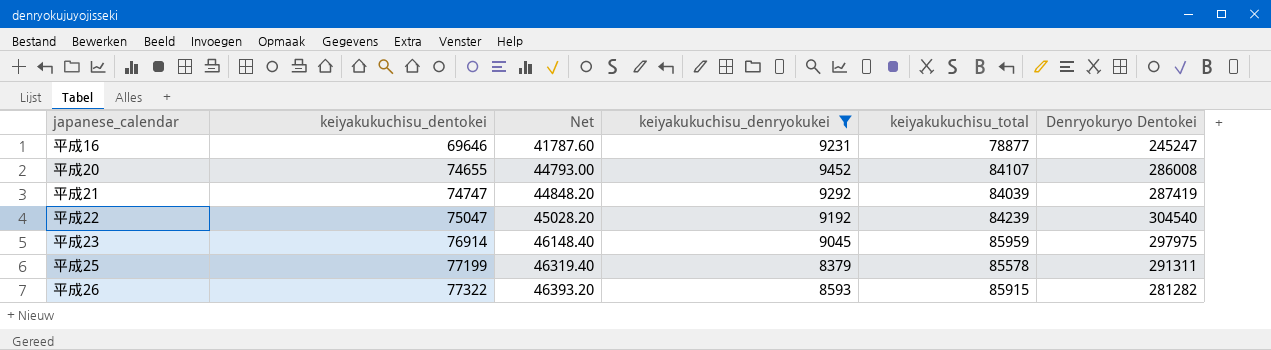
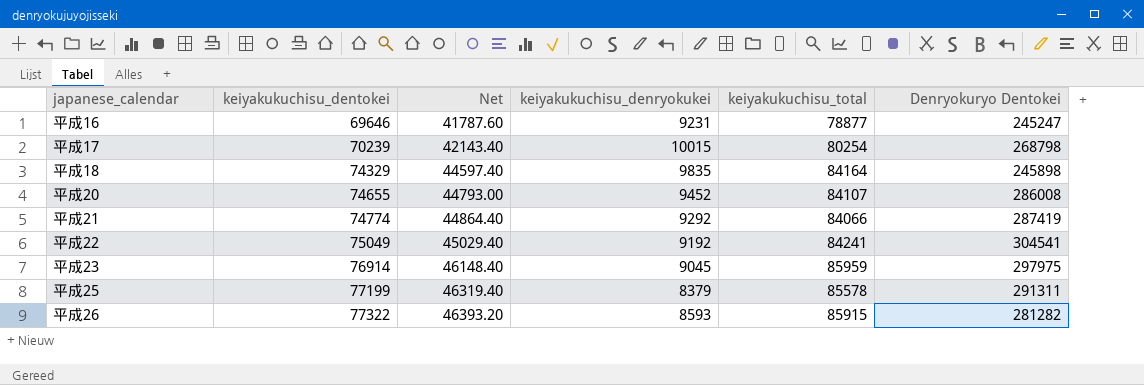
filter: keiyakukuchisu_denryokukei <= 9452 -> none
平成21 | keiyakukuchisu_dentokei: 74747 -> 74774
平成21 | Net: 44848.20 -> 44864.40
平成21 | keiyakukuchisu_total: 84039 -> 84066
平成22 | keiyakukuchisu_dentokei: 75047 -> 75049
平成22 | Net: 45028.20 -> 45029.40
平成22 | keiyakukuchisu_total: 84239 -> 84241
平成22 | Denryokuryo Dentokei: 304540 -> 304541

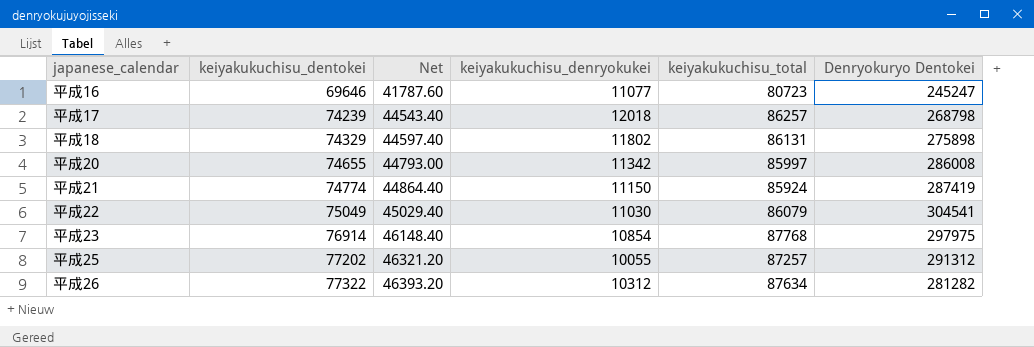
平成16 | keiyakukuchisu_denryokukei: 9231 -> 11077
平成16 | keiyakukuchisu_total: 78877 -> 80723
平成17 | keiyakukuchisu_dentokei: 70239 -> 74239
平成17 | Net: 42143.40 -> 44543.40
平成17 | keiyakukuchisu_denryokukei: 10015 -> 12018
平成17 | keiyakukuchisu_total: 80254 -> 86257
平成18 | keiyakukuchisu_denryokukei: 9835 -> 11802
平成18 | keiyakukuchisu_total: 84164 -> 86131
平成18 | Denryokuryo Dentokei: 245898 -> 275898
平成20 | keiyakukuchisu_denryokukei: 9452 -> 11342
平成20 | keiyakukuchisu_total: 84107 -> 85997
平成21 | keiyakukuchisu_denryokukei: 9292 -> 11150
平成21 | keiyakukuchisu_total: 84066 -> 85924
平成22 | keiyakukuchisu_denryokukei: 9192 -> 11030
平成22 | keiyakukuchisu_total: 84241 -> 86079
平成23 | keiyakukuchisu_denryokukei: 9045 -> 10854
平成23 | keiyakukuchisu_total: 85959 -> 87768
平成25 | keiyakukuchisu_dentokei: 77199 -> 77202
平成25 | Net: 46319.40 -> 46321.20
平成25 | keiyakukuchisu_denryokukei: 8379 -> 10055
平成25 | keiyakukuchisu_total: 85578 -> 87257
平成25 | Denryokuryo Dentokei: 291311 -> 291312
平成26 | keiyakukuchisu_denryokukei: 8593 -> 10312
平成26 | keiyakukuchisu_total: 85915 -> 87634

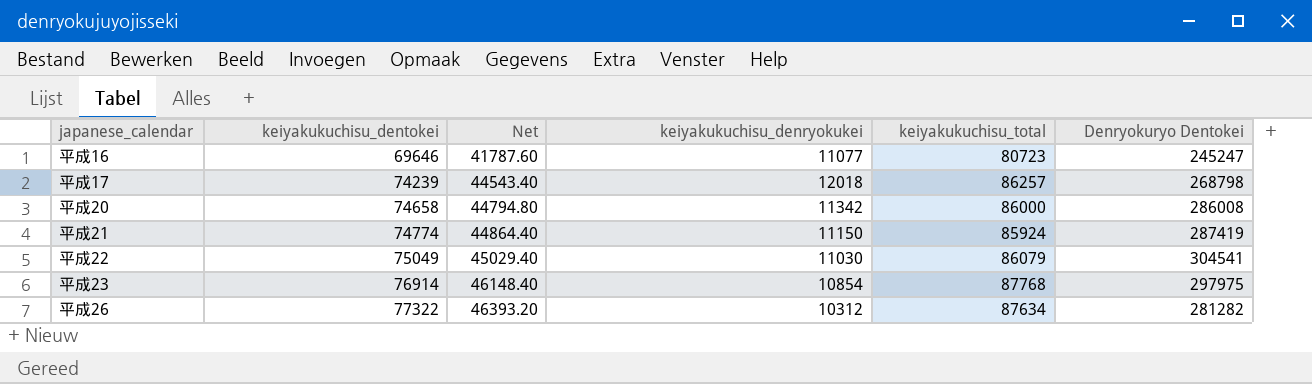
row 平成18: 74329 | 44597.40 | 11802 | 86131 | 275898 -> none
row 平成25: 77202 | 46321.20 | 10055 | 87257 | 291312 -> none
平成20 | keiyakukuchisu_dentokei: 74655 -> 74658
平成20 | Net: 44793.00 -> 44794.80
平成20 | keiyakukuchisu_total: 85997 -> 86000

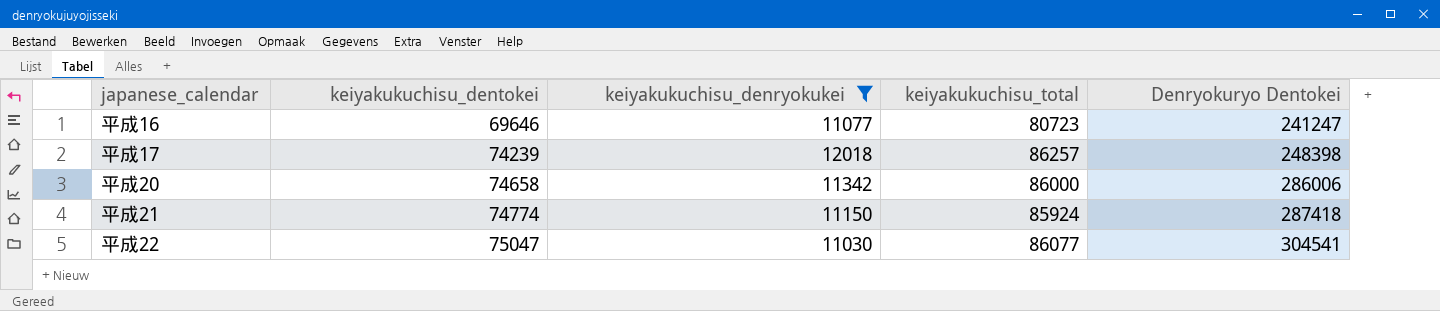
filter: none -> keiyakukuchisu_denryokukei >= 11030
column Net | formula: [keiyakukuchisu_dentokei] * 0.6 -> none
平成16 | Denryokuryo Dentokei: 245247 -> 241247
平成17 | Denryokuryo Dentokei: 268798 -> 248398
平成20 | Denryokuryo Dentokei: 286008 -> 286006
平成21 | Denryokuryo Dentokei: 287419 -> 287418
平成22 | keiyakukuchisu_dentokei: 75049 -> 75047
平成22 | keiyakukuchisu_total: 86079 -> 86077

